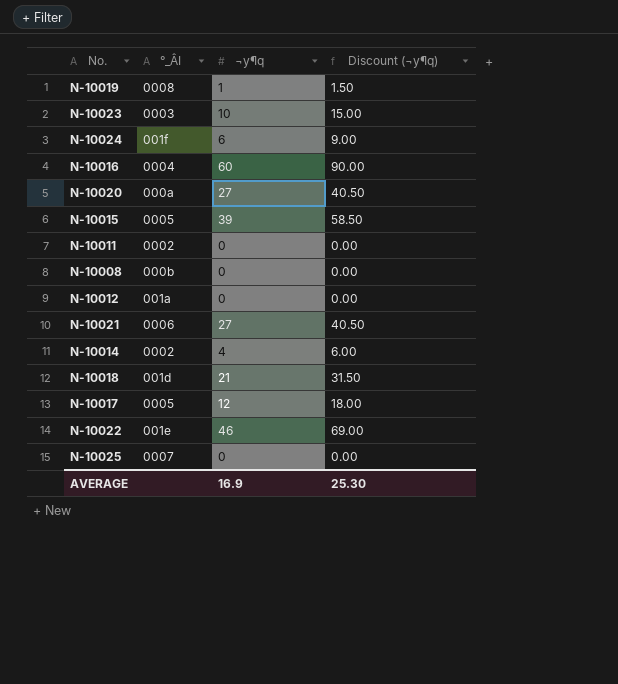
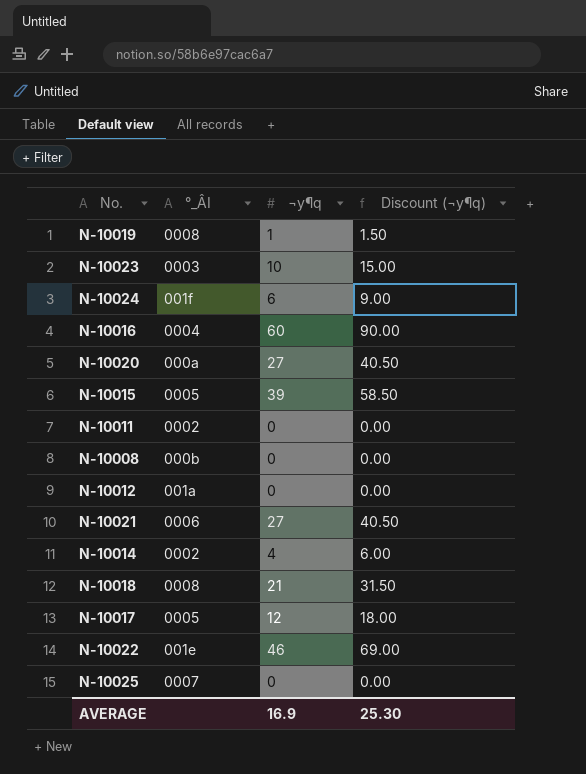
N-10018 | °_ÂI: 001d -> 0008

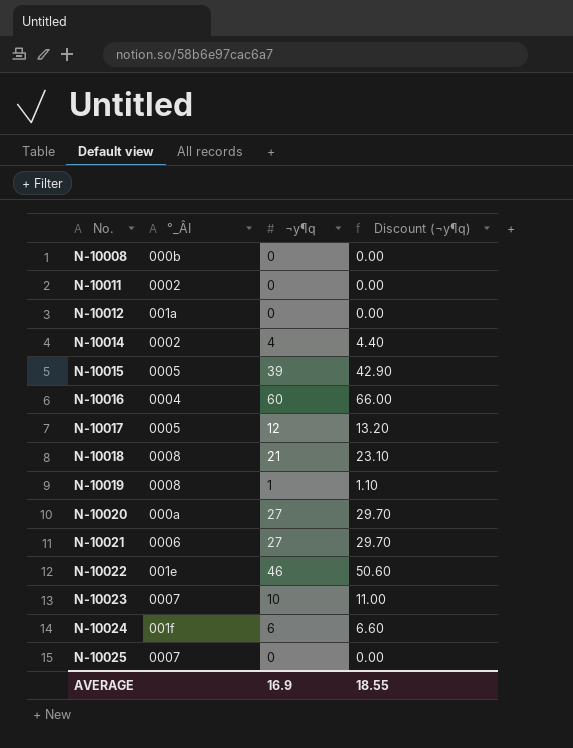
row order: none -> No. ascending
column Discount (¬y¶q) | formula: [¬y¶q] * 1.5 -> [¬y¶q] * 1.1
N-10023 | °_ÂI: 0003 -> 0007
AVERAGE | Discount (¬y¶q): 25.30 -> 18.55

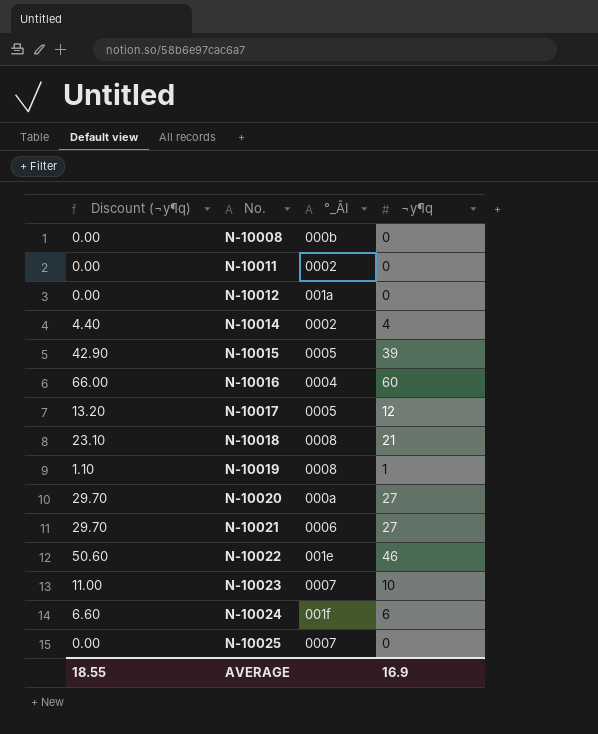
column Discount (¬y¶q) | position: 4 -> 1

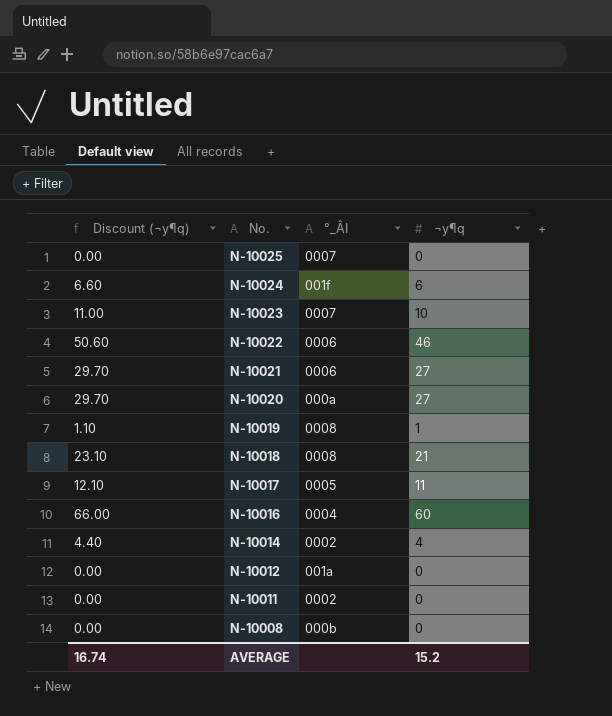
row order: No. ascending -> No. descending
row N-10015: 42.90 | 0005 | 39 -> none
N-10022 | °_ÂI: 001e -> 0006
N-10017 | Discount (¬y¶q): 13.20 -> 12.10
N-10017 | ¬y¶q: 12 -> 11
AVERAGE | Discount (¬y¶q): 18.55 -> 16.74
AVERAGE | ¬y¶q: 16.9 -> 15.2

